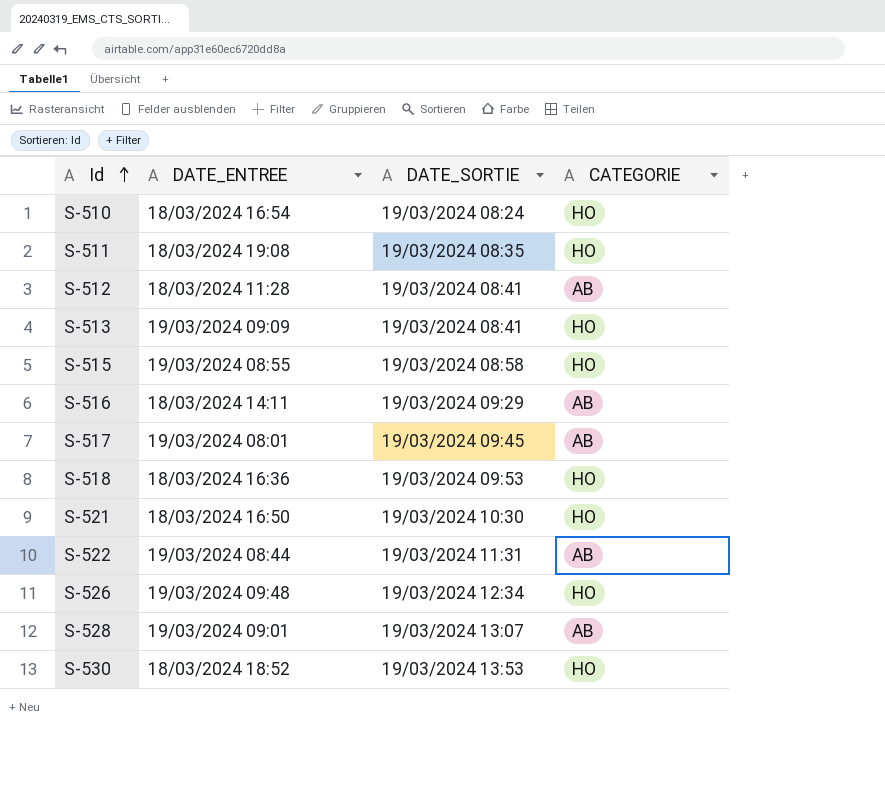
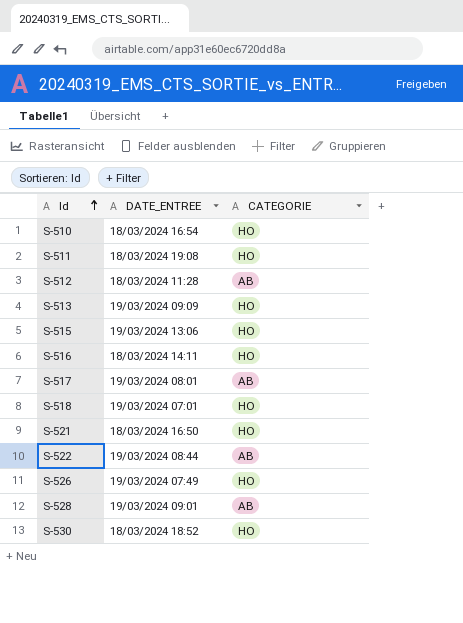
column DATE_SORTIE | position: 3 -> none
S-515 | DATE_ENTREE: 19/03/2024 08:55 -> 19/03/2024 13:06
S-516 | CATEGORIE: AB -> HO
S-518 | DATE_ENTREE: 18/03/2024 16:36 -> 19/03/2024 07:01
S-526 | DATE_ENTREE: 19/03/2024 09:48 -> 19/03/2024 07:49

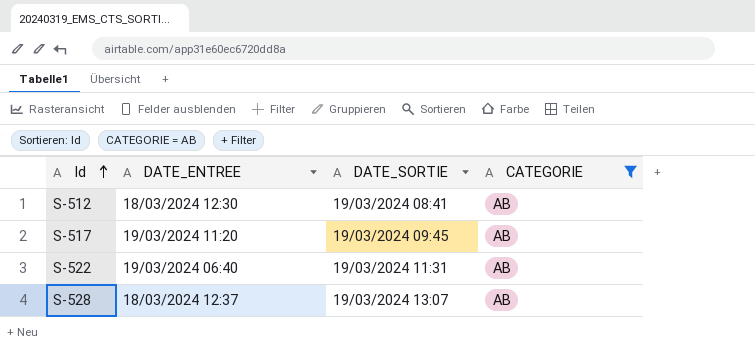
filter: none -> CATEGORIE = AB
column DATE_SORTIE | position: none -> 3
S-512 | DATE_ENTREE: 18/03/2024 11:28 -> 18/03/2024 12:30
S-517 | DATE_ENTREE: 19/03/2024 08:01 -> 19/03/2024 11:20
S-522 | DATE_ENTREE: 19/03/2024 08:44 -> 19/03/2024 06:40
S-528 | DATE_ENTREE: 19/03/2024 09:01 -> 18/03/2024 12:37

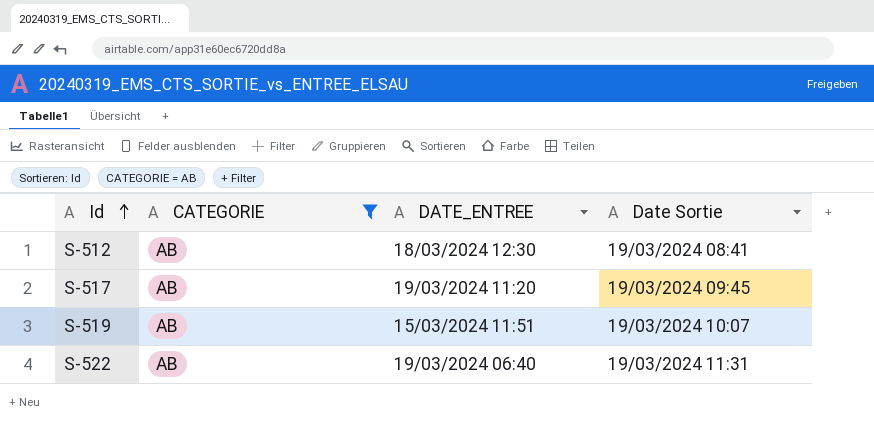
column CATEGORIE | position: 4 -> 2
column name: DATE_SORTIE -> Date Sortie
row S-528: 18/03/2024 12:37 | 19/03/2024 13:07 | AB -> none
row S-519: none -> AB | 15/03/2024 11:51 | 19/03/2024 10:07

